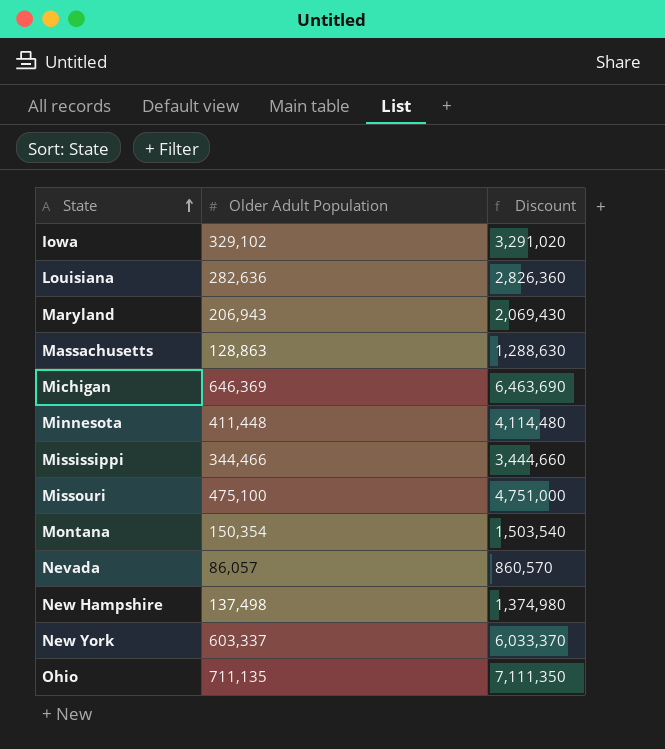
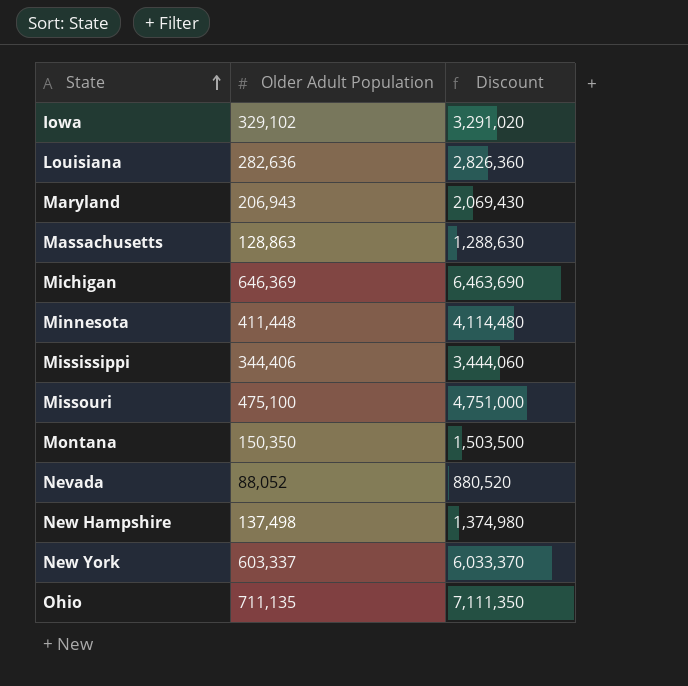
Mississippi | Older Adult Population: 344,466 -> 344,406
Mississippi | Discount: 3,444,660 -> 3,444,060
Montana | Older Adult Population: 150,354 -> 150,350
Montana | Discount: 1,503,540 -> 1,503,500
Nevada | Older Adult Population: 86,057 -> 88,052
Nevada | Discount: 860,570 -> 880,520

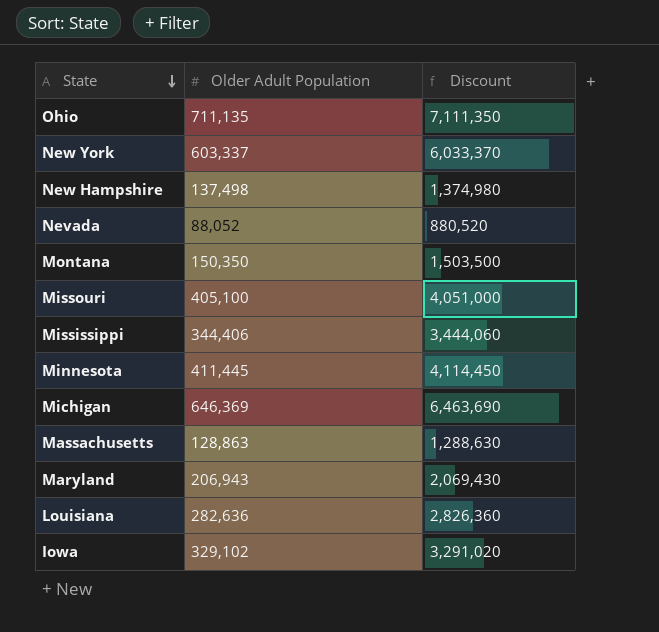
row order: State ascending -> State descending
Missouri | Older Adult Population: 475,100 -> 405,100
Missouri | Discount: 4,751,000 -> 4,051,000
Minnesota | Older Adult Population: 411,448 -> 411,445
Minnesota | Discount: 4,114,480 -> 4,114,450

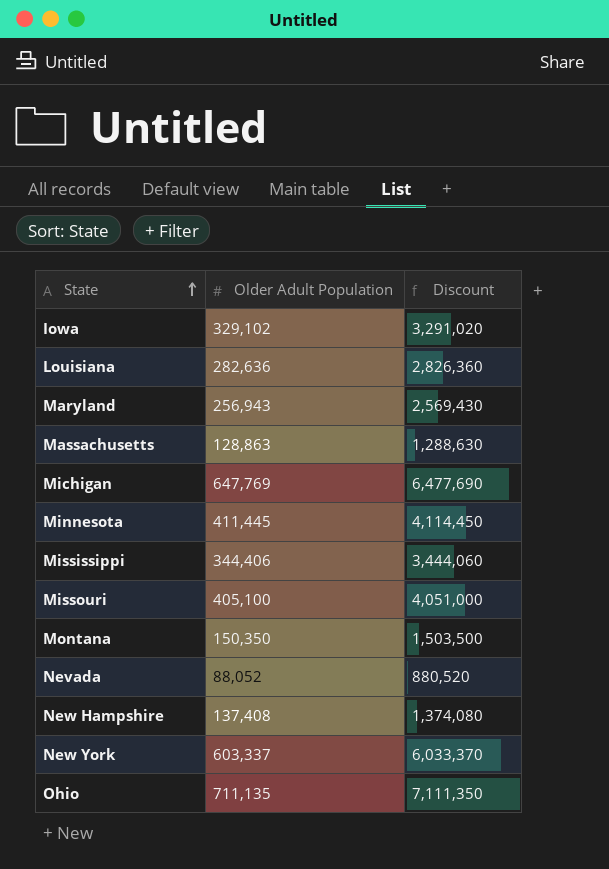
row order: State descending -> State ascending
Maryland | Older Adult Population: 206,943 -> 256,943
Maryland | Discount: 2,069,430 -> 2,569,430
Michigan | Older Adult Population: 646,369 -> 647,769
Michigan | Discount: 6,463,690 -> 6,477,690
New Hampshire | Older Adult Population: 137,498 -> 137,408
New Hampshire | Discount: 1,374,980 -> 1,374,080

